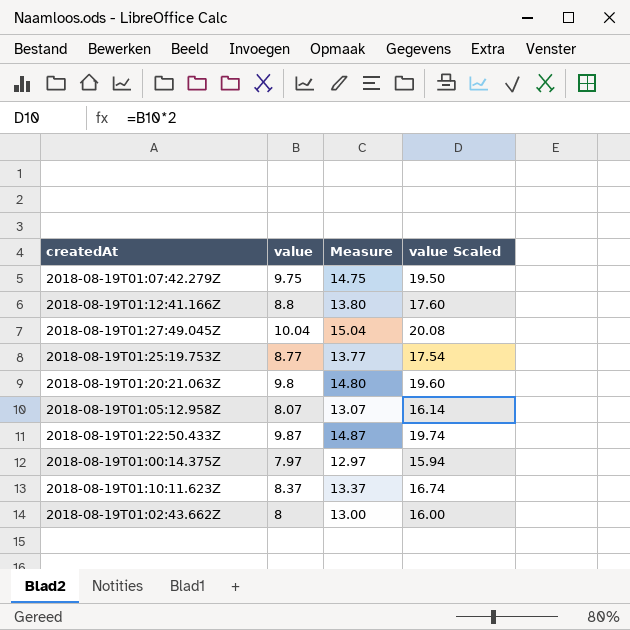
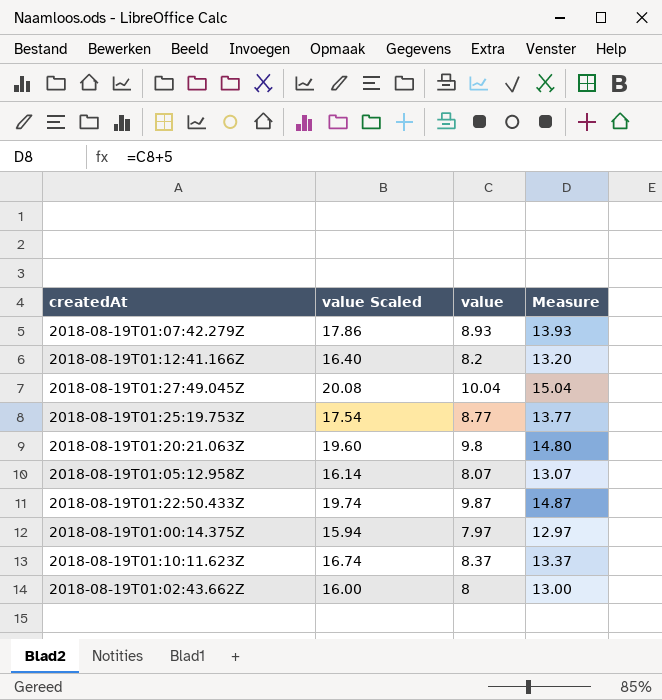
column value Scaled | position: 4 -> 2
2018-08-19T01:07:42.279Z | value Scaled: 19.50 -> 17.86
2018-08-19T01:07:42.279Z | value: 9.75 -> 8.93
2018-08-19T01:07:42.279Z | Measure: 14.75 -> 13.93
2018-08-19T01:12:41.166Z | value Scaled: 17.60 -> 16.40
2018-08-19T01:12:41.166Z | value: 8.8 -> 8.2
2018-08-19T01:12:41.166Z | Measure: 13.80 -> 13.20

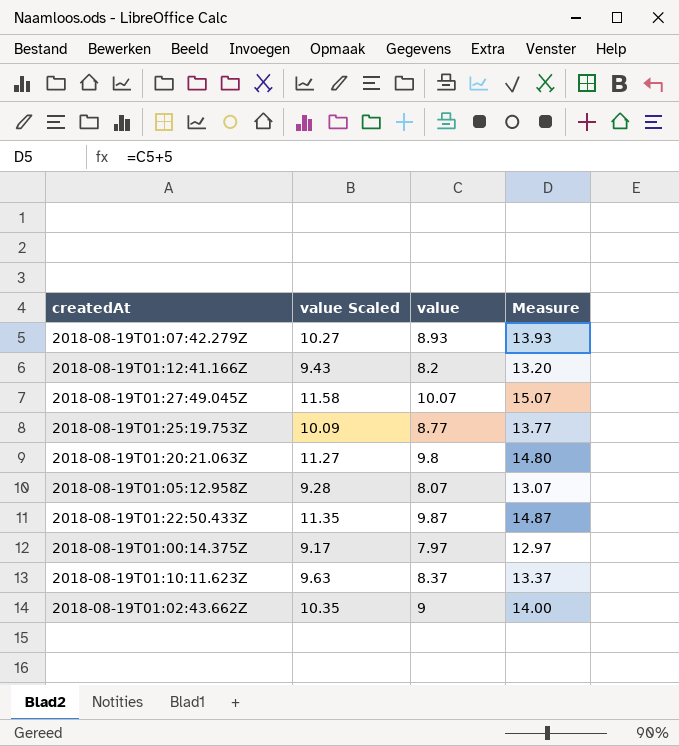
column value Scaled | formula: [value] * 2 -> [value] * 1.15
2018-08-19T01:27:49.045Z | value: 10.04 -> 10.07
2018-08-19T01:27:49.045Z | Measure: 15.04 -> 15.07
2018-08-19T01:02:43.662Z | value: 8 -> 9
2018-08-19T01:02:43.662Z | Measure: 13.00 -> 14.00

